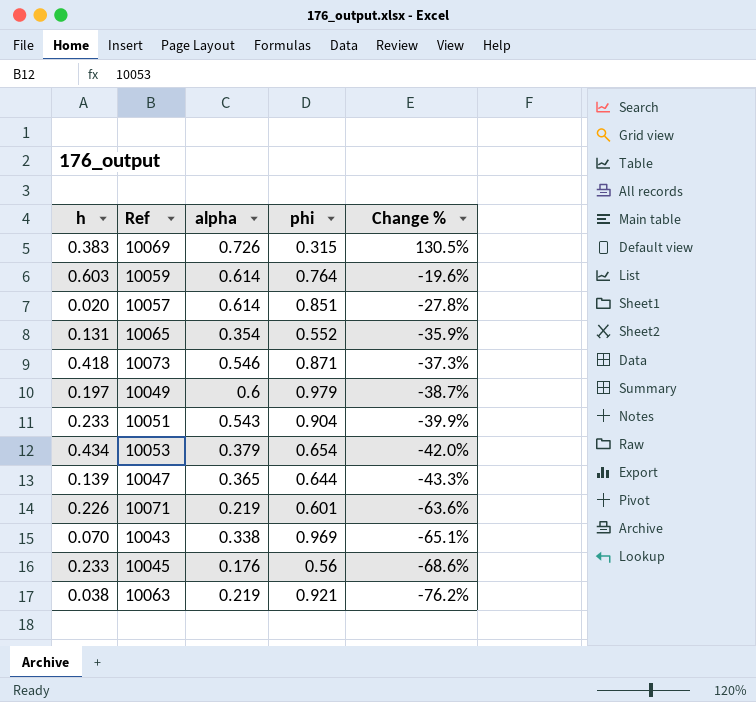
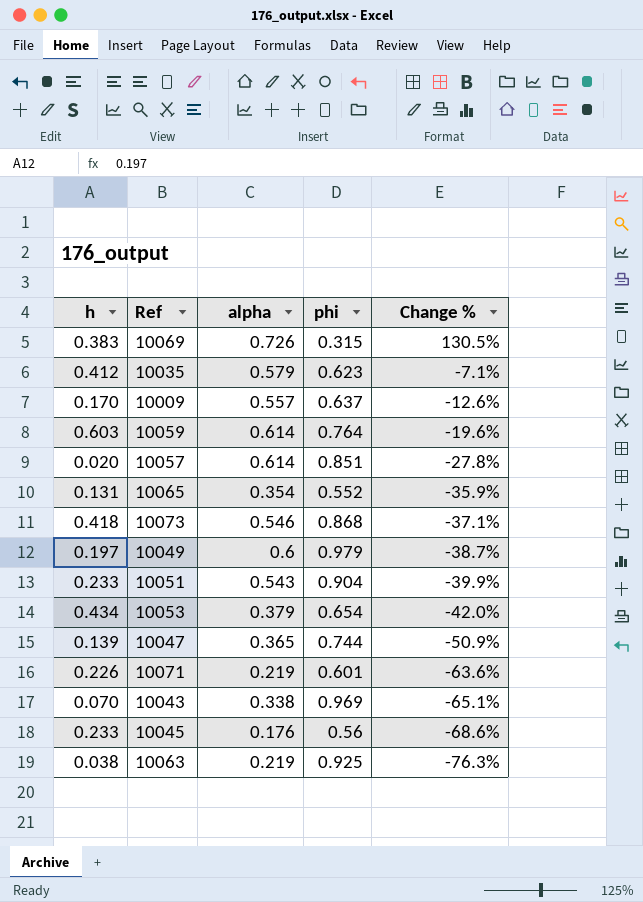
row 10035: none -> 0.412 | 0.579 | 0.623 | -7.1%
row 10009: none -> 0.170 | 0.557 | 0.637 | -12.6%
10073 | phi: 0.871 -> 0.868
10073 | Change %: -37.3% -> -37.1%
10047 | phi: 0.644 -> 0.744
10047 | Change %: -43.3% -> -50.9%
10063 | phi: 0.921 -> 0.925
10063 | Change %: -76.2% -> -76.3%

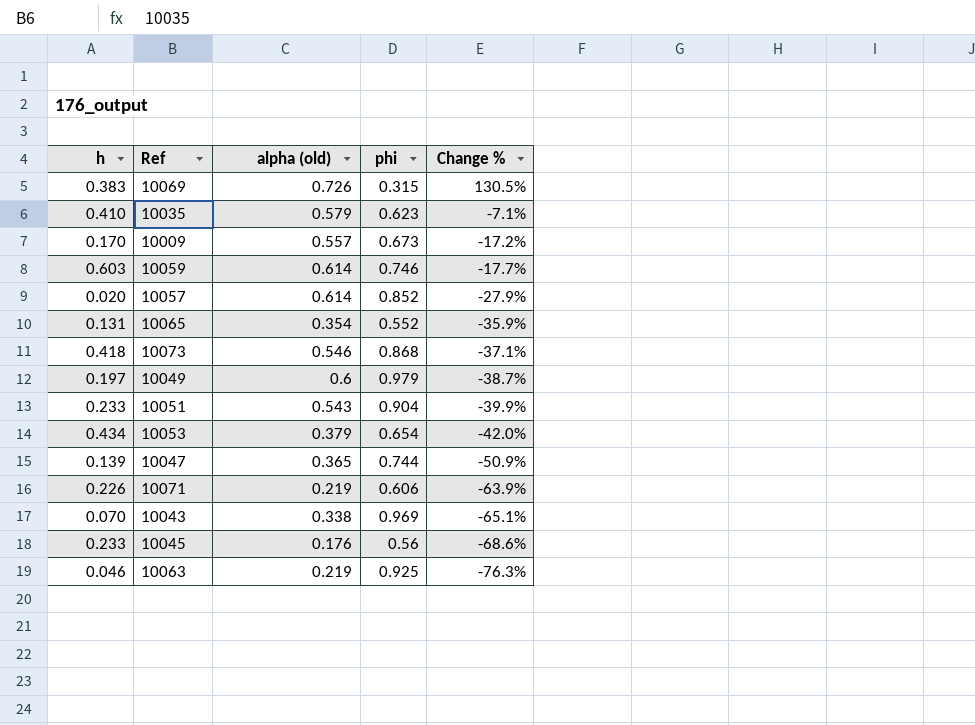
column name: alpha -> alpha (old)
10035 | h: 0.412 -> 0.410
10009 | phi: 0.637 -> 0.673
10009 | Change %: -12.6% -> -17.2%
10059 | phi: 0.764 -> 0.746
10059 | Change %: -19.6% -> -17.7%
10057 | phi: 0.851 -> 0.852
10057 | Change %: -27.8% -> -27.9%
10071 | phi: 0.601 -> 0.606
10071 | Change %: -63.6% -> -63.9%
10063 | h: 0.038 -> 0.046

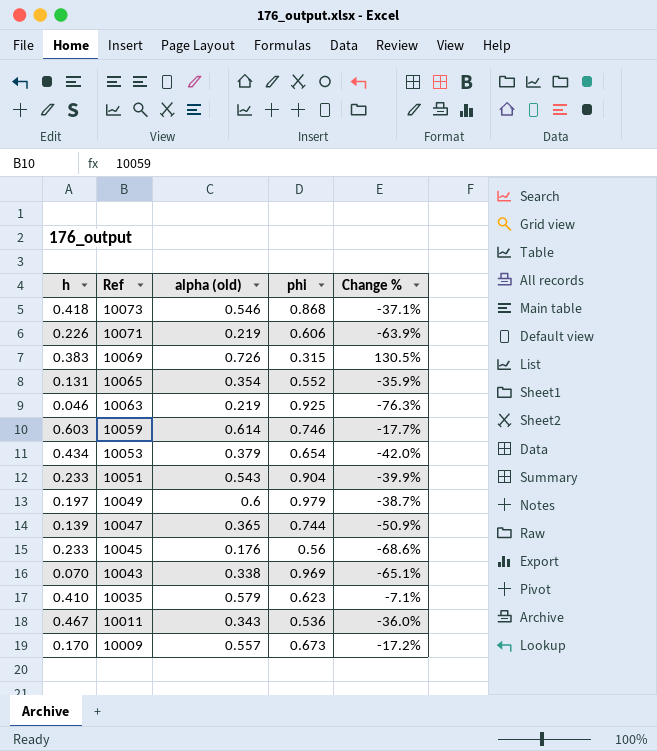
row order: Change % descending -> Ref descending
row 10057: 0.020 | 0.614 | 0.852 | -27.9% -> none
row 10011: none -> 0.467 | 0.343 | 0.536 | -36.0%

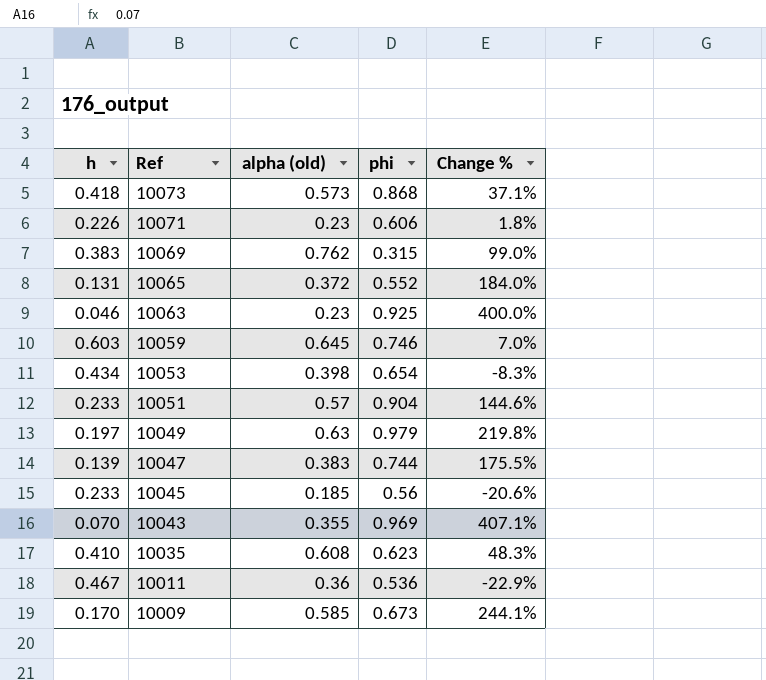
column Change % | formula: ([alpha (old)] - [phi]) / [phi] -> ([alpha (old)] - [h]) / [h]
10073 | alpha (old): 0.546 -> 0.573
10071 | alpha (old): 0.219 -> 0.23
10069 | alpha (old): 0.726 -> 0.762
10065 | alpha (old): 0.354 -> 0.372
10063 | alpha (old): 0.219 -> 0.23
10059 | alpha (old): 0.614 -> 0.645
10053 | alpha (old): 0.379 -> 0.398
10051 | alpha (old): 0.543 -> 0.57
10049 | alpha (old): 0.6 -> 0.63
10047 | alpha (old): 0.365 -> 0.383
10045 | alpha (old): 0.176 -> 0.185
10043 | alpha (old): 0.338 -> 0.355
10035 | alpha (old): 0.579 -> 0.608
10011 | alpha (old): 0.343 -> 0.36
10009 | alpha (old): 0.557 -> 0.585

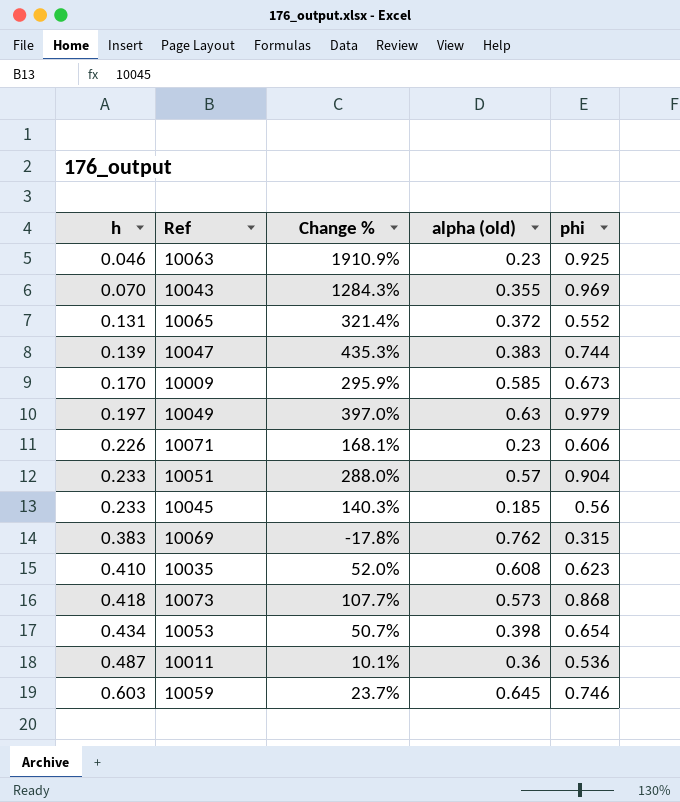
row order: Ref descending -> h ascending
column Change % | formula: ([alpha (old)] - [h]) / [h] -> ([phi] - [h]) / [h]
column Change % | position: 5 -> 3
10011 | h: 0.467 -> 0.487

